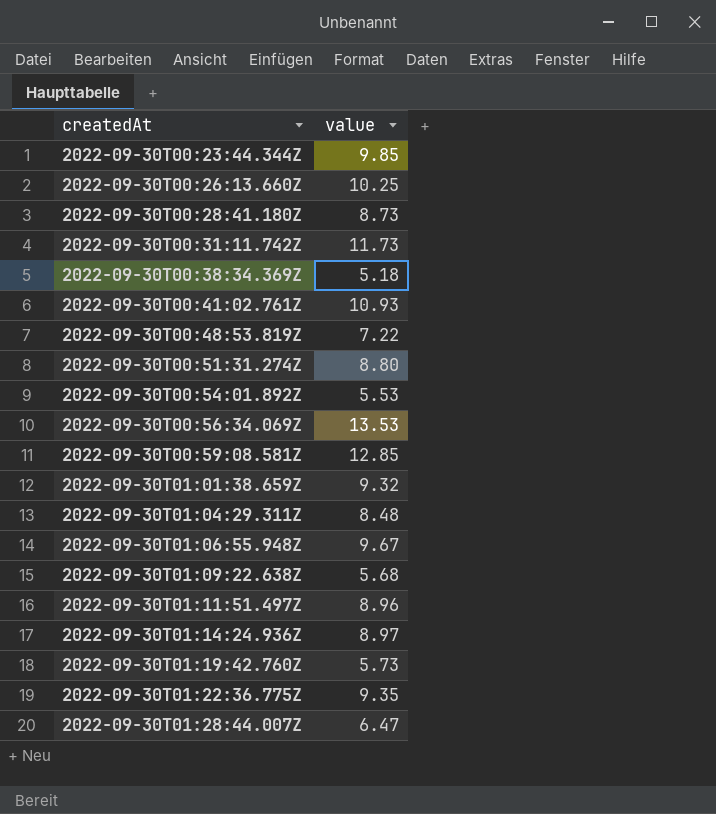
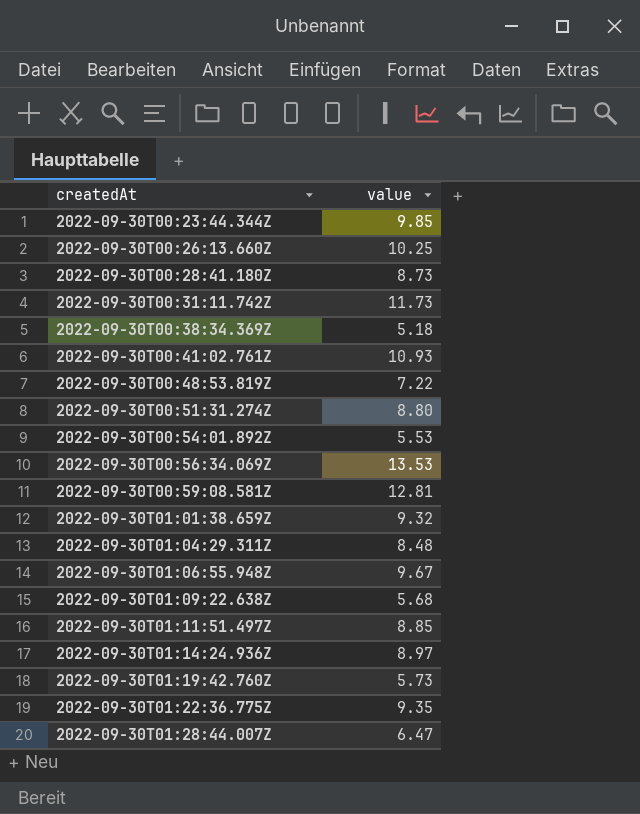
2022-09-30T00:59:08.581Z | value: 12.85 -> 12.81
2022-09-30T01:11:51.497Z | value: 8.96 -> 8.85

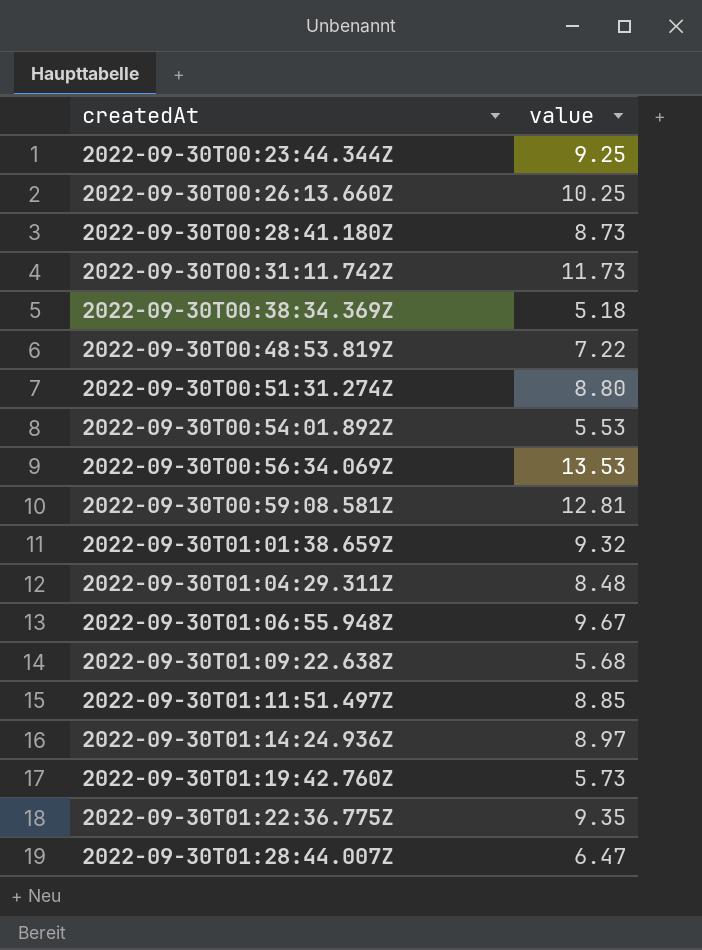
row 2022-09-30T00:41:02.761Z: 10.93 -> none
2022-09-30T00:23:44.344Z | value: 9.85 -> 9.25

